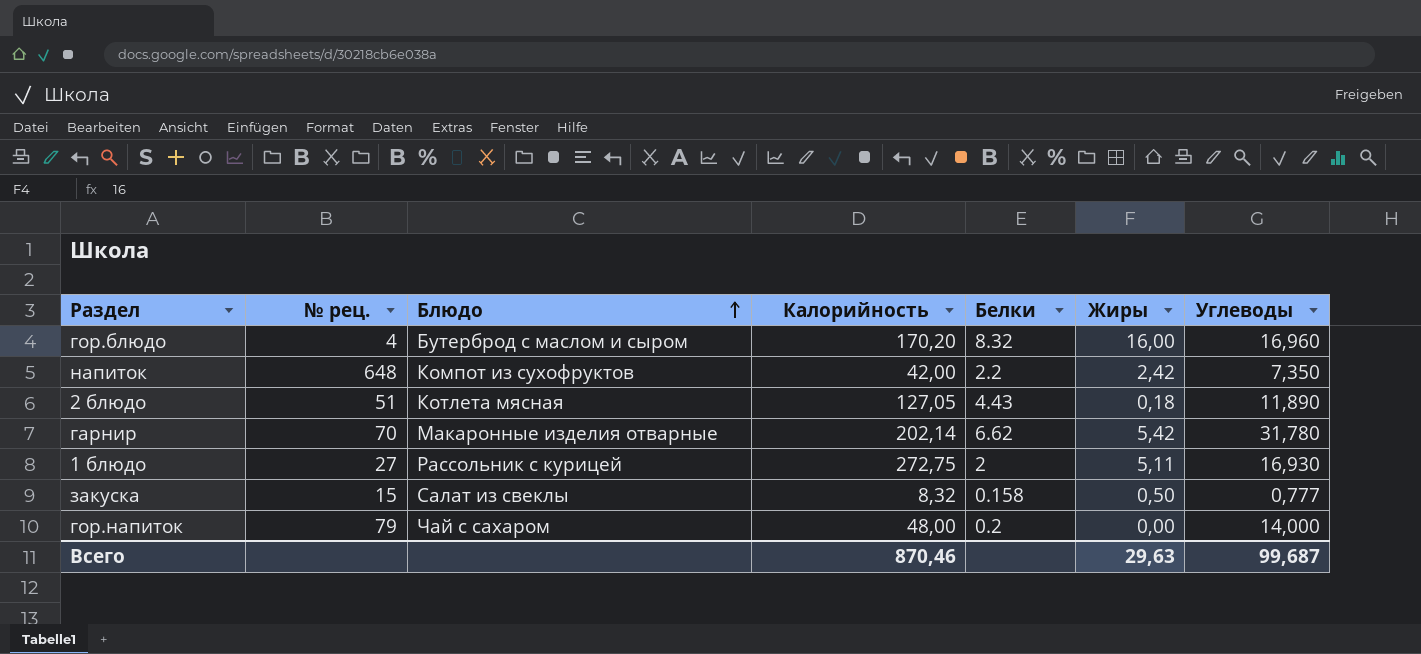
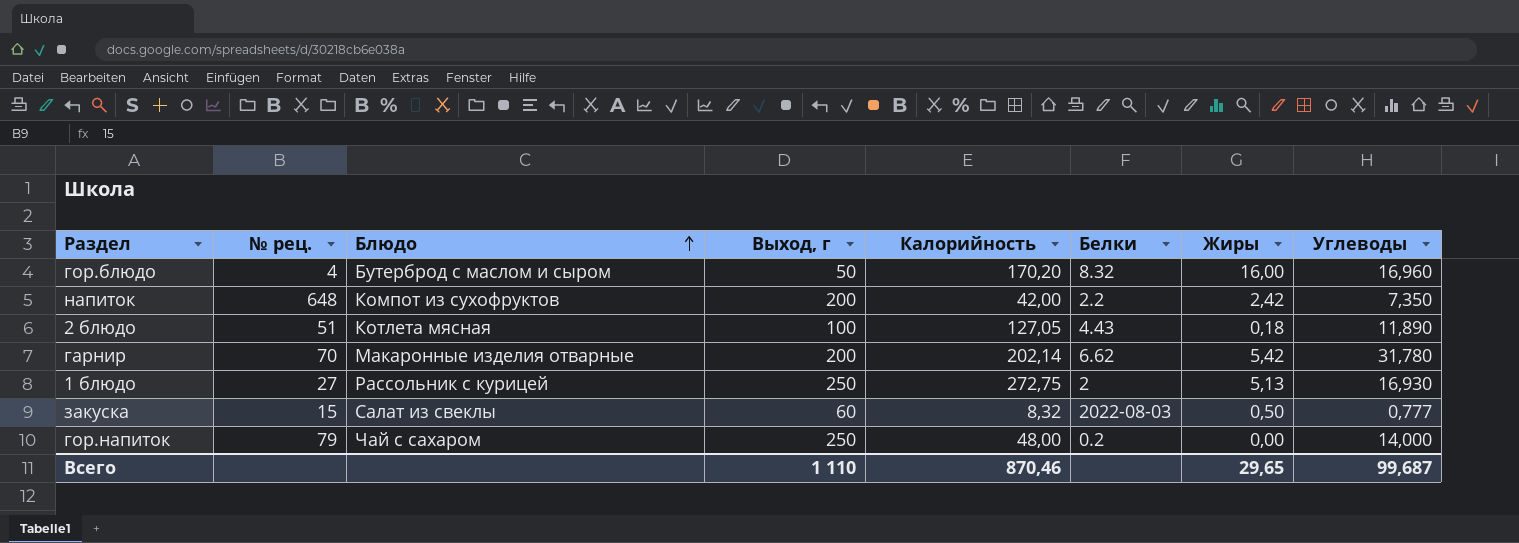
column Выход, г | position: none -> 4
1 блюдо | Жиры: 5,11 -> 5,13
закуска | Белки: 0.158 -> 2022-08-03
Всего | Жиры: 29,63 -> 29,65

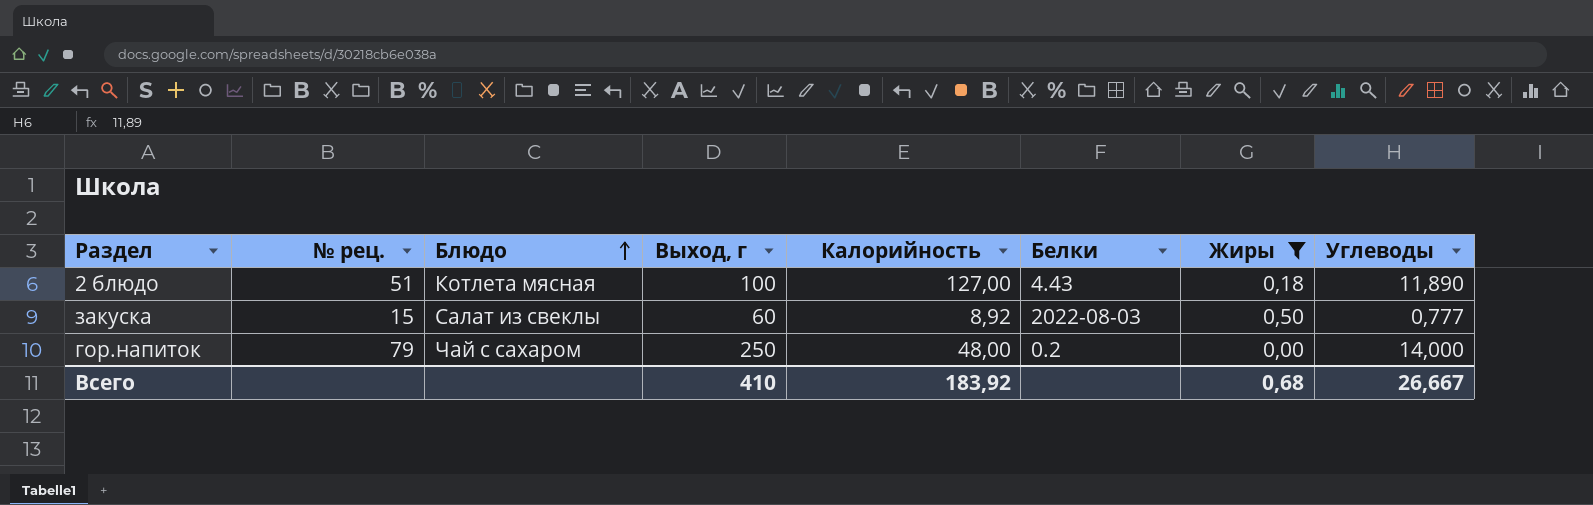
filter: none -> Жиры <= 0,50
2 блюдо | Калорийность: 127,05 -> 127,00
закуска | Калорийность: 8,32 -> 8,92
Всего | Выход, г: 1 110 -> 410
Всего | Калорийность: 870,46 -> 183,92
Всего | Жиры: 29,65 -> 0,68
Всего | Углеводы: 99,687 -> 26,667

